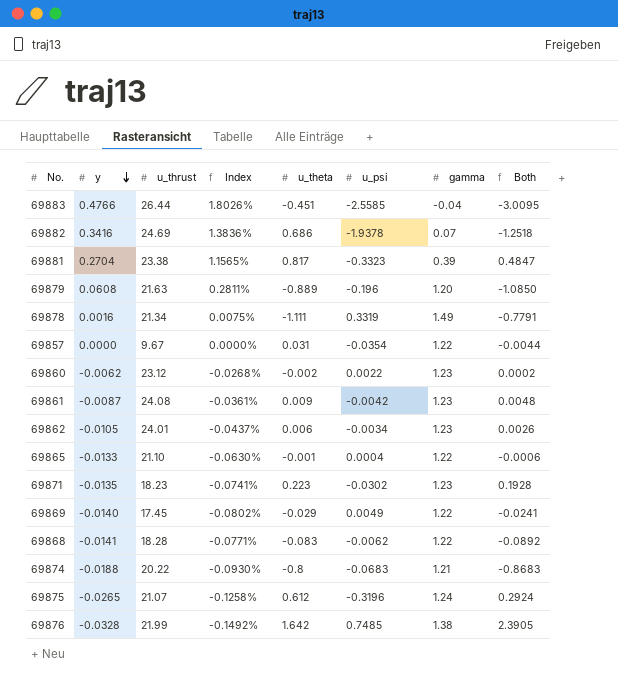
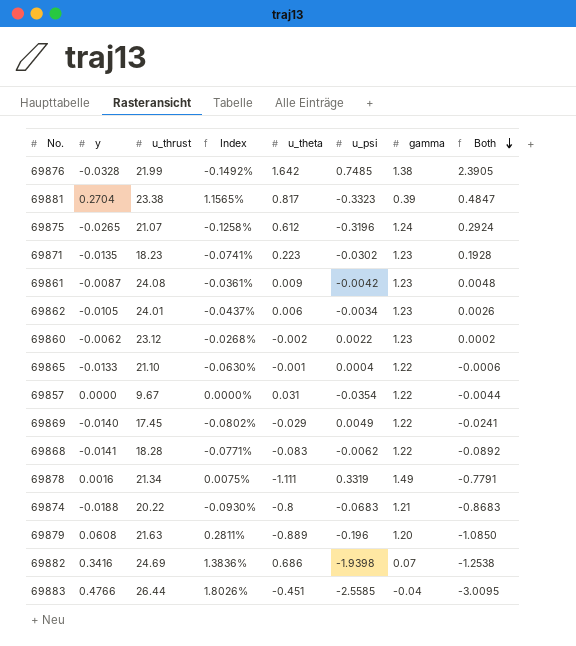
row order: y descending -> Both descending
69882 | u_psi: -1.9378 -> -1.9398
69882 | Both: -1.2518 -> -1.2538

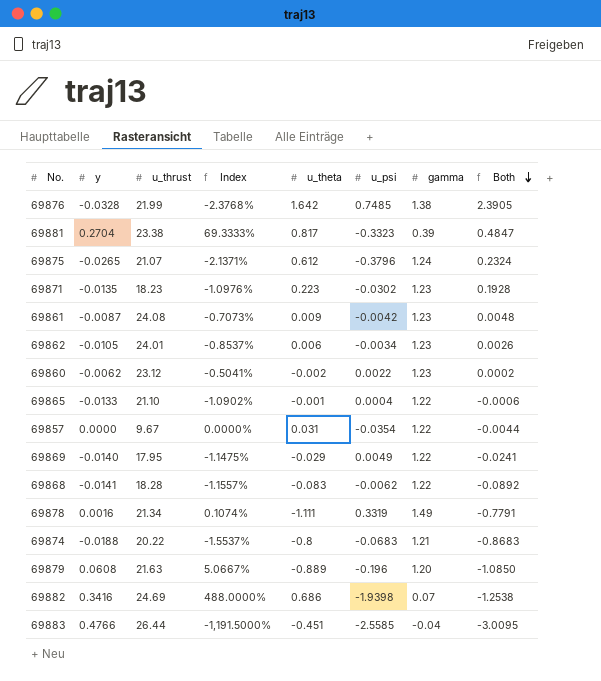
column Index | formula: [y] / [u_thrust] -> [y] / [gamma]
69875 | u_psi: -0.3196 -> -0.3796
69875 | Both: 0.2924 -> 0.2324
69869 | u_thrust: 17.45 -> 17.95

